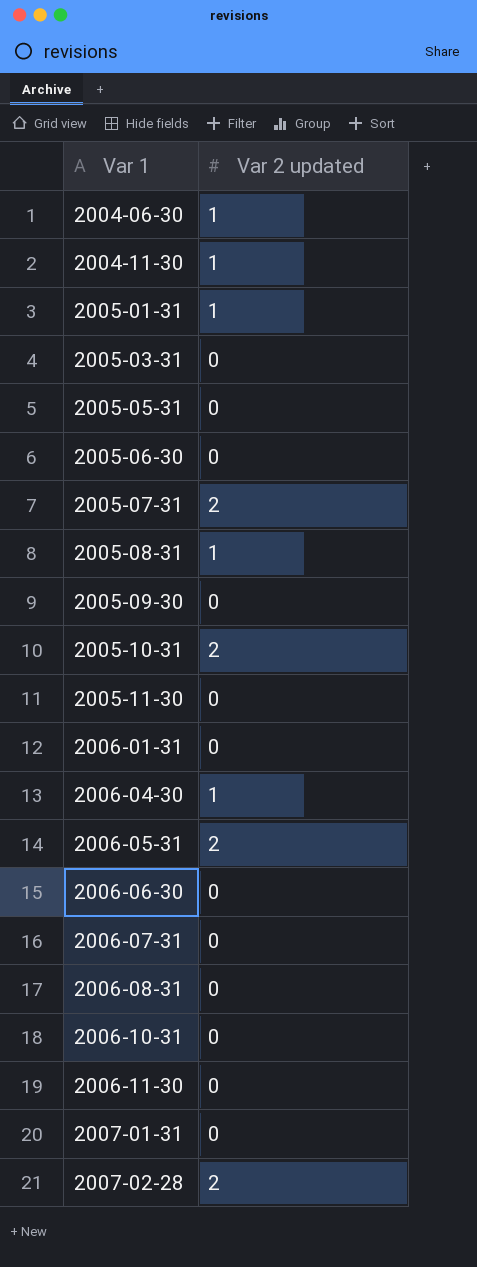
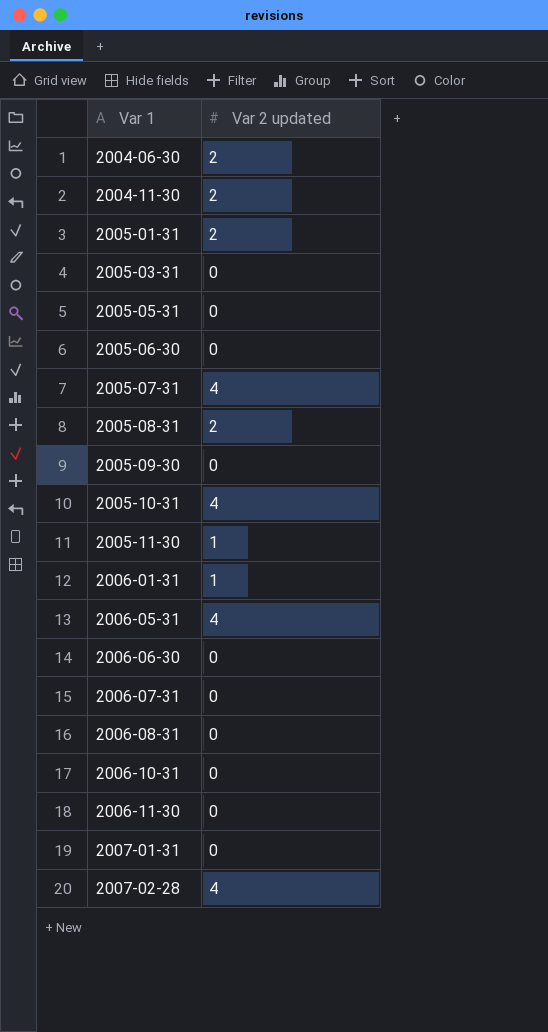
row 2006-04-30: 1 -> none
2004-06-30 | Var 2 updated: 1 -> 2
2004-11-30 | Var 2 updated: 1 -> 2
2005-01-31 | Var 2 updated: 1 -> 2
2005-07-31 | Var 2 updated: 2 -> 4
2005-08-31 | Var 2 updated: 1 -> 2
2005-10-31 | Var 2 updated: 2 -> 4
2005-11-30 | Var 2 updated: 0 -> 1
2006-01-31 | Var 2 updated: 0 -> 1
2006-05-31 | Var 2 updated: 2 -> 4
2007-02-28 | Var 2 updated: 2 -> 4

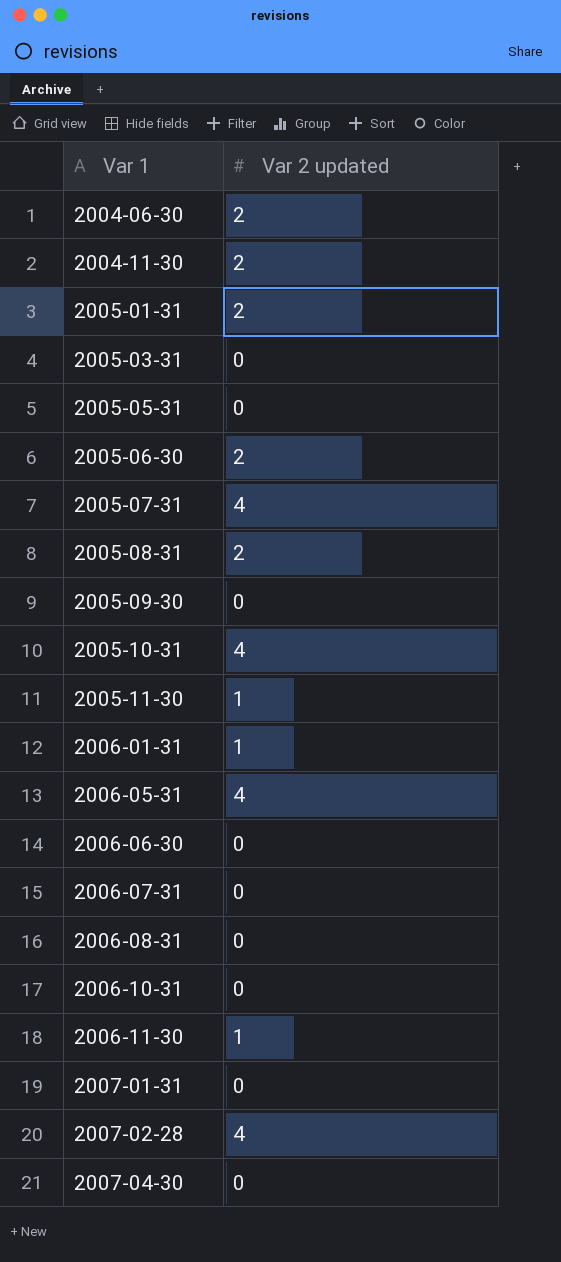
2005-06-30 | Var 2 updated: 0 -> 2
2006-11-30 | Var 2 updated: 0 -> 1
row 2007-04-30: none -> 0

